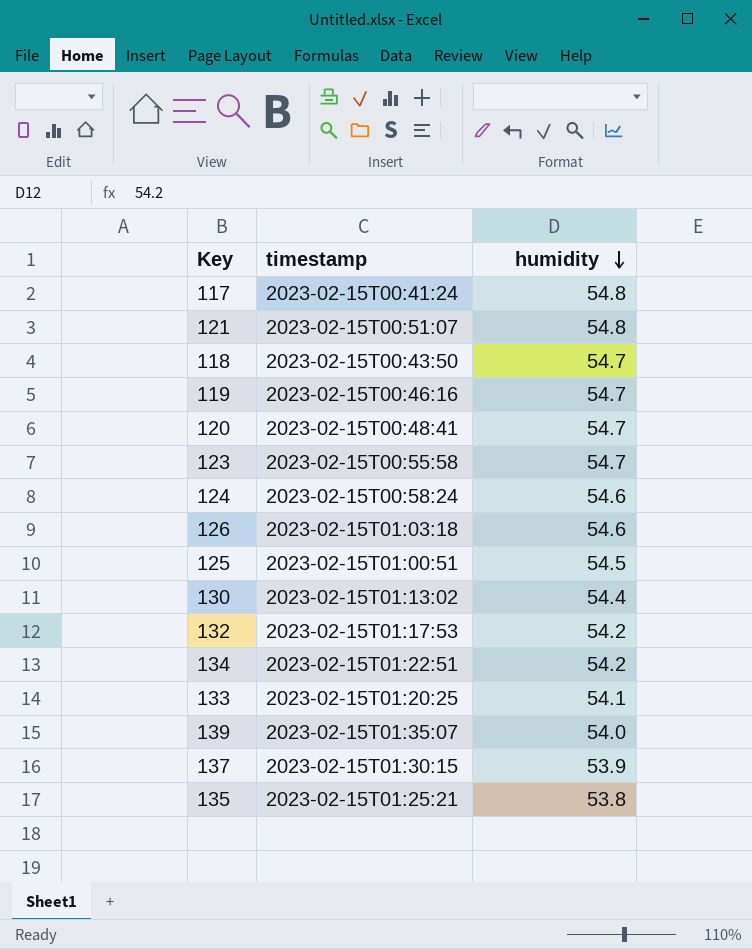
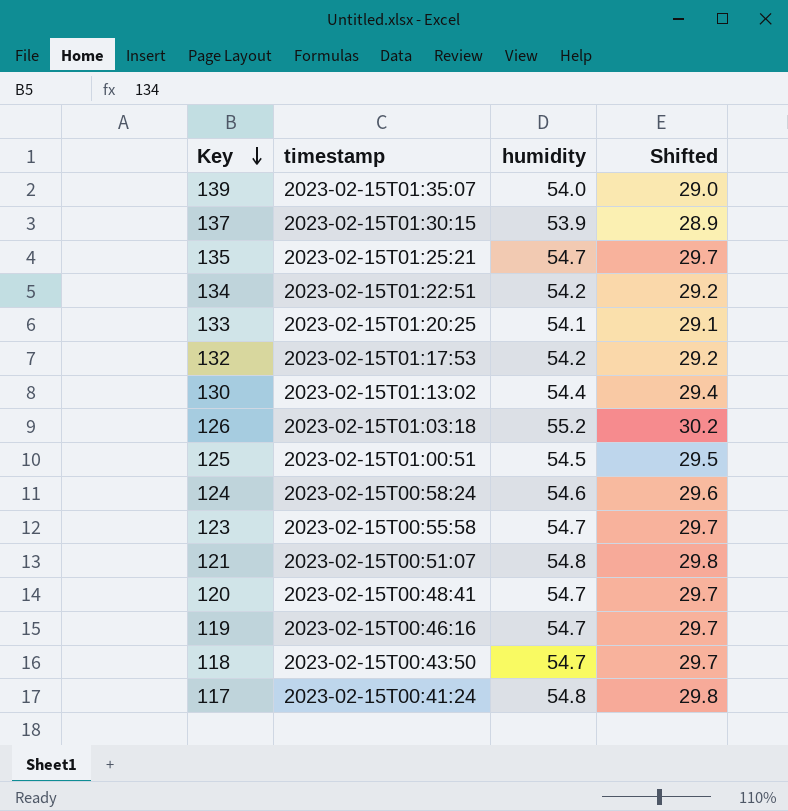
row order: humidity descending -> Key descending
column Shifted | formula: none -> [humidity] - 25
135 | humidity: 53.8 -> 54.7
126 | humidity: 54.6 -> 55.2

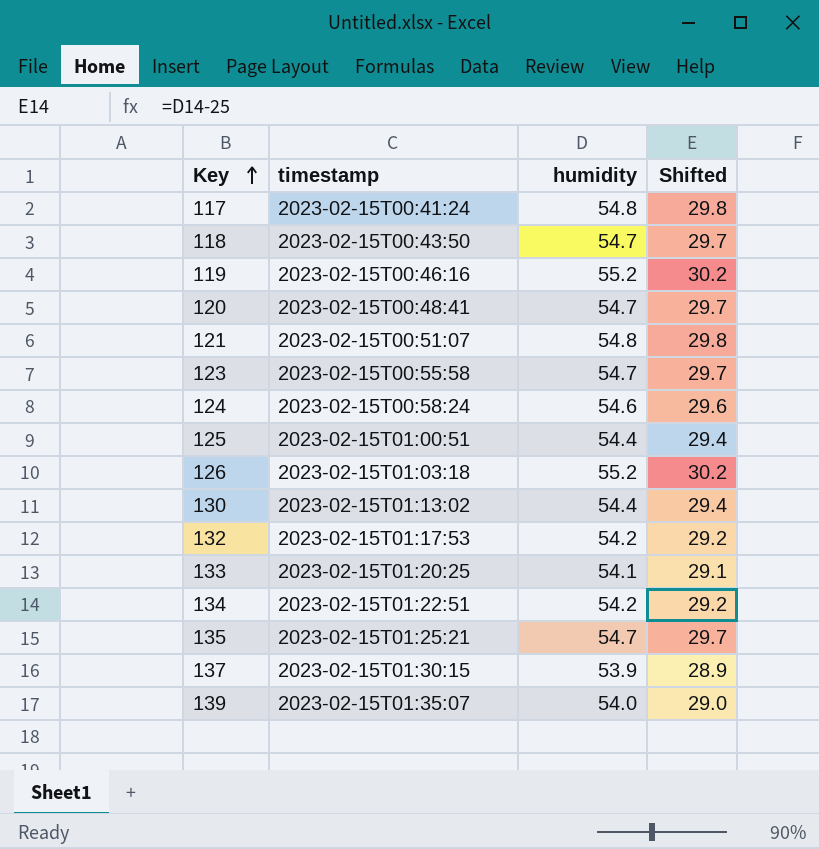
row order: Key descending -> Key ascending
119 | humidity: 54.7 -> 55.2
119 | Shifted: 29.7 -> 30.2
125 | humidity: 54.5 -> 54.4
125 | Shifted: 29.5 -> 29.4

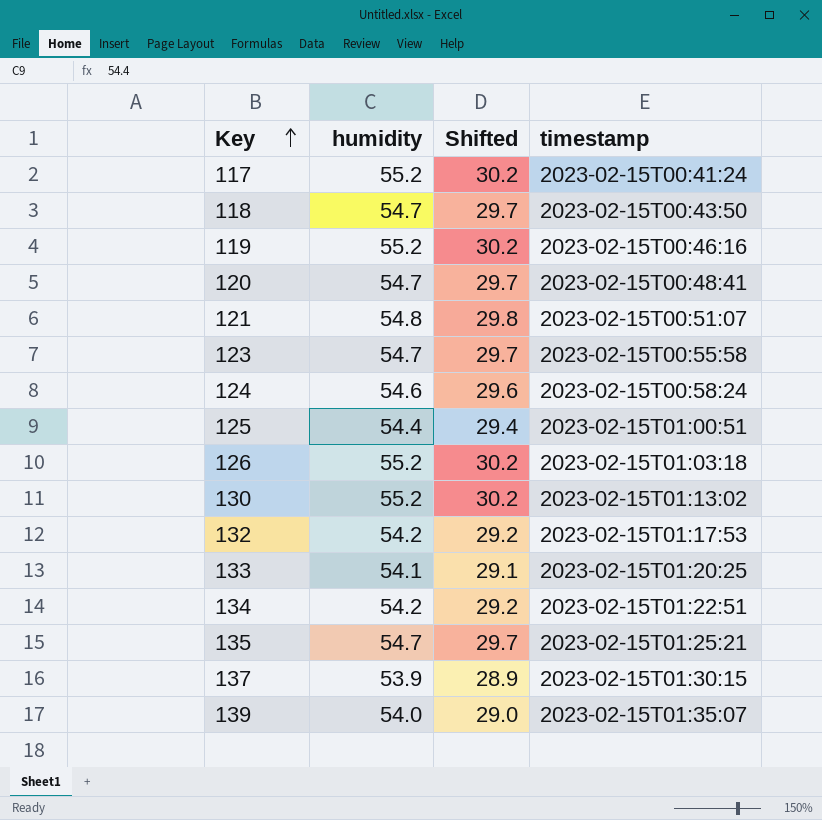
column timestamp | position: 2 -> 4
117 | humidity: 54.8 -> 55.2
117 | Shifted: 29.8 -> 30.2
130 | humidity: 54.4 -> 55.2
130 | Shifted: 29.4 -> 30.2

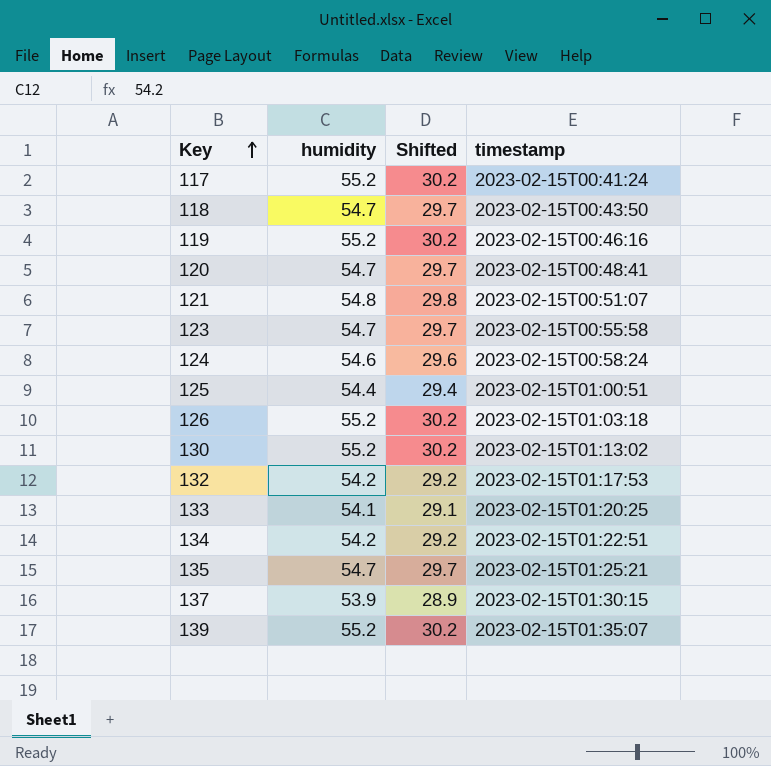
139 | humidity: 54.0 -> 55.2
139 | Shifted: 29.0 -> 30.2

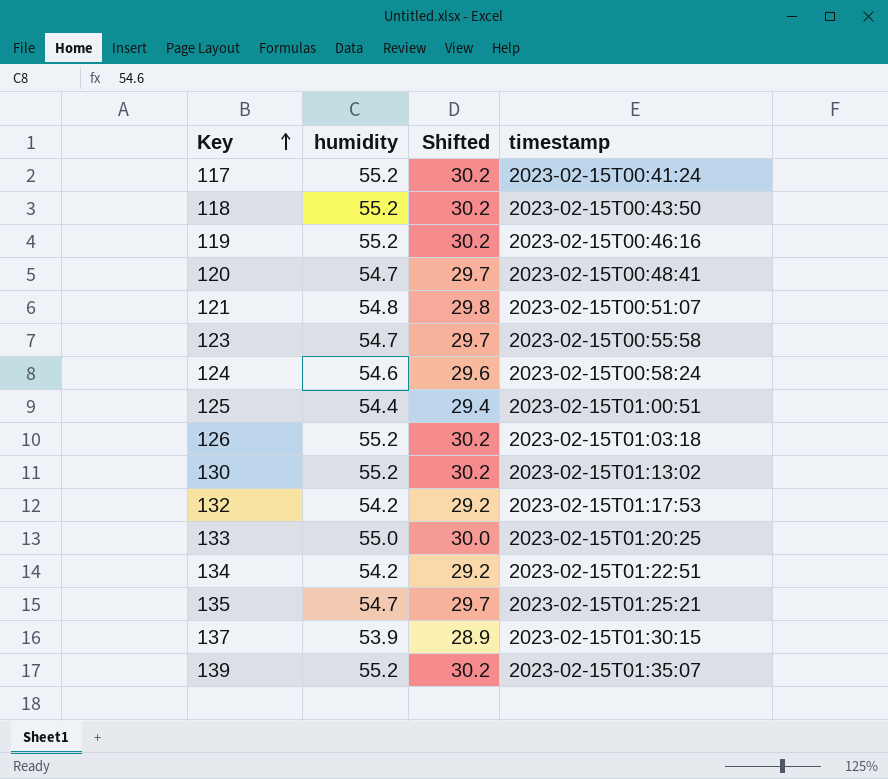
118 | humidity: 54.7 -> 55.2
118 | Shifted: 29.7 -> 30.2
133 | humidity: 54.1 -> 55.0
133 | Shifted: 29.1 -> 30.0

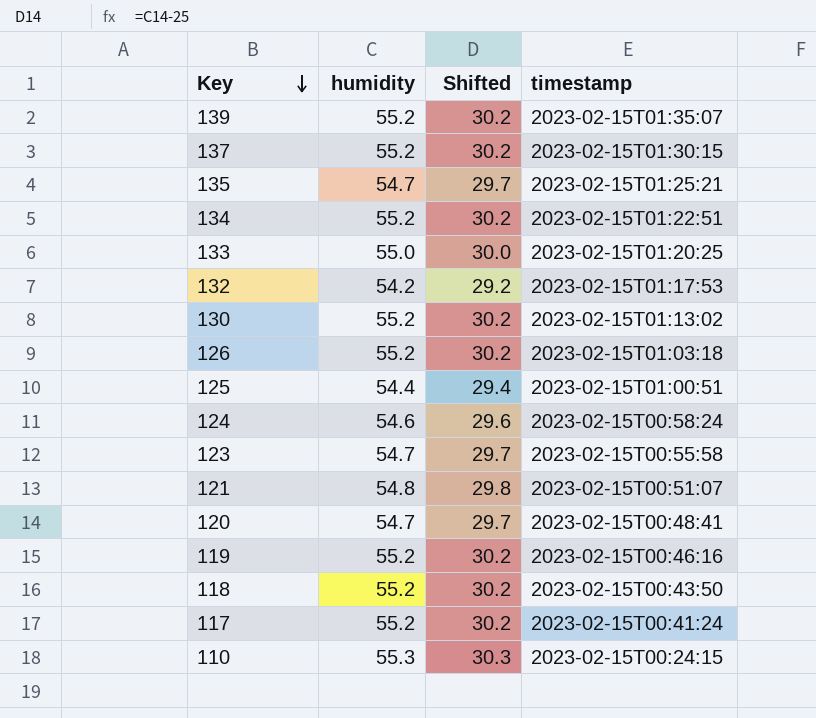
row order: Key ascending -> Key descending
137 | humidity: 53.9 -> 55.2
137 | Shifted: 28.9 -> 30.2
134 | humidity: 54.2 -> 55.2
134 | Shifted: 29.2 -> 30.2
row 110: none -> 55.3 | 30.3 | 2023-02-15T00:24:15

